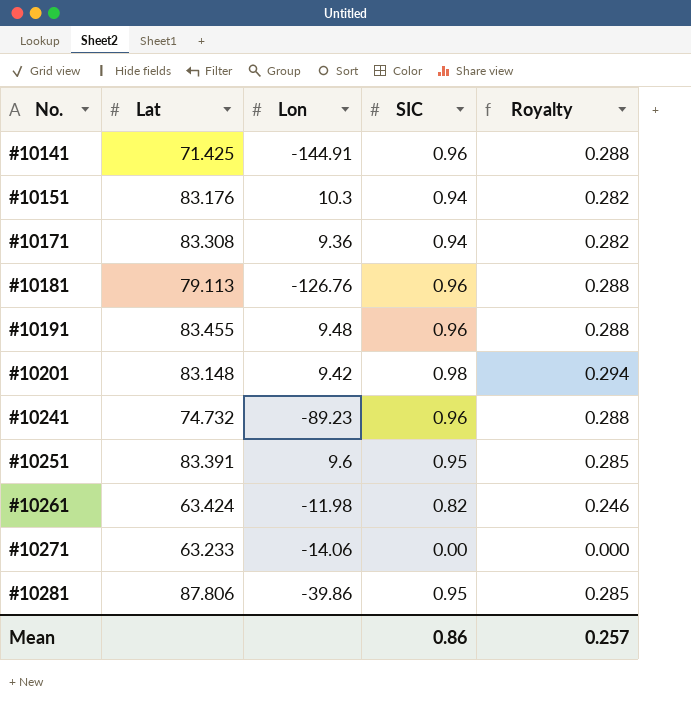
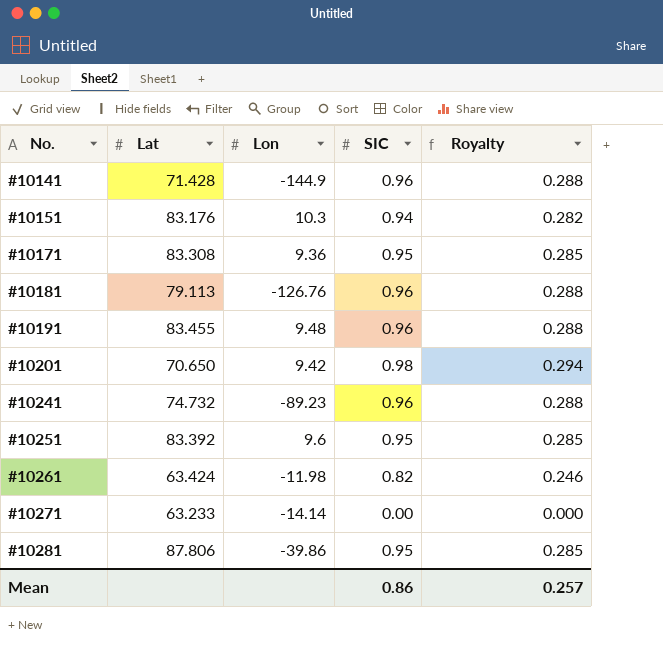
#10141 | Lat: 71.425 -> 71.428
#10141 | Lon: -144.91 -> -144.9
#10171 | SIC: 0.94 -> 0.95
#10171 | Royalty: 0.282 -> 0.285
#10201 | Lat: 83.148 -> 70.650
#10251 | Lat: 83.391 -> 83.392
#10271 | Lon: -14.06 -> -14.14

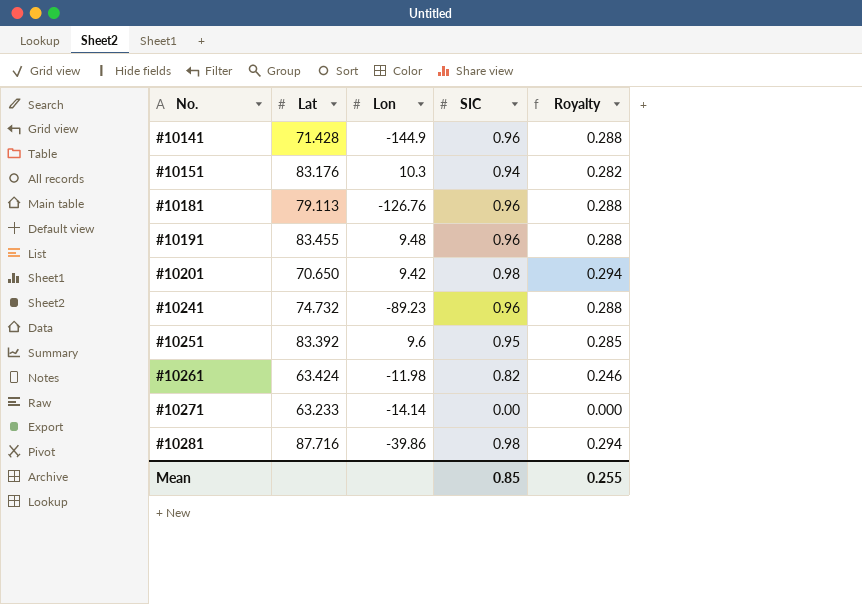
row #10171: 83.308 | 9.36 | 0.95 | 0.285 -> none
#10281 | Lat: 87.806 -> 87.716
#10281 | SIC: 0.95 -> 0.98
#10281 | Royalty: 0.285 -> 0.294
Mean | SIC: 0.86 -> 0.85
Mean | Royalty: 0.257 -> 0.255

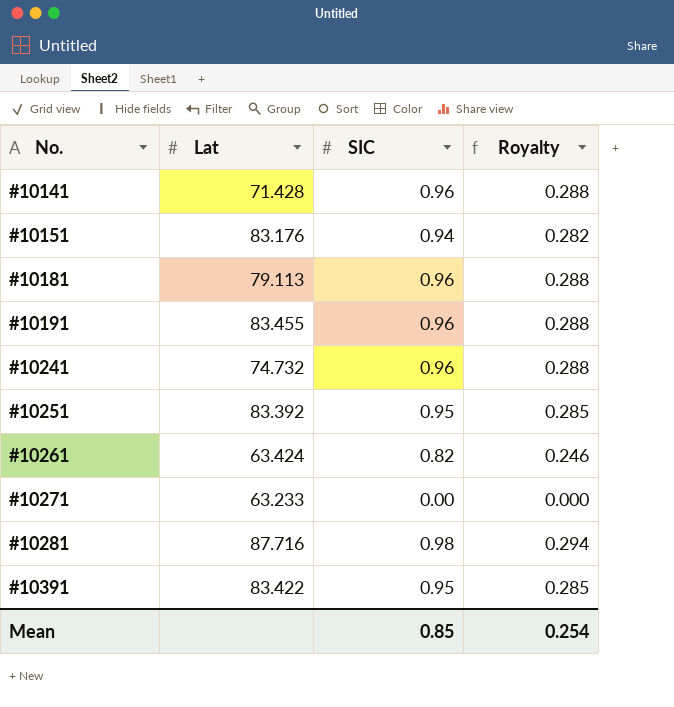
column Lon | position: 3 -> none
row #10201: 70.650 | 9.42 | 0.98 | 0.294 -> none
row #10391: none -> 83.422 | 0.95 | 0.285
Mean | Royalty: 0.255 -> 0.254

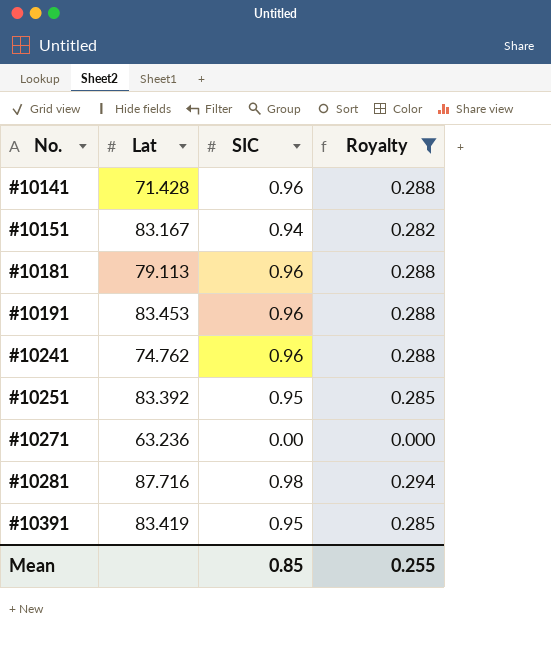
filter: none -> Royalty != 0.246
#10151 | Lat: 83.176 -> 83.167
#10191 | Lat: 83.455 -> 83.453
#10241 | Lat: 74.732 -> 74.762
#10271 | Lat: 63.233 -> 63.236
#10391 | Lat: 83.422 -> 83.419
Mean | Royalty: 0.254 -> 0.255

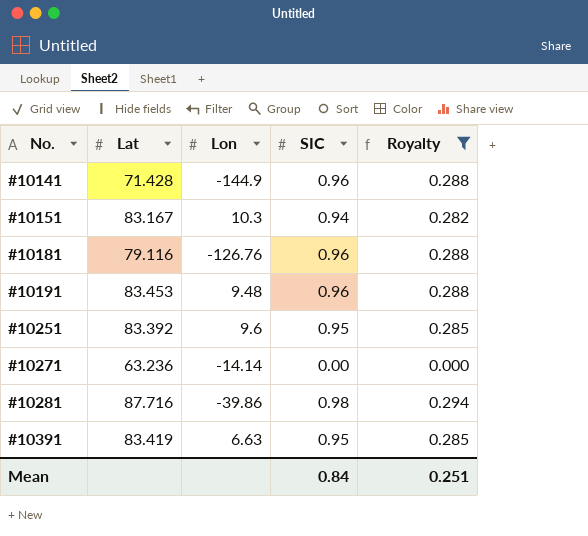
column Lon | position: none -> 3
row #10241: 74.762 | 0.96 | 0.288 -> none
#10181 | Lat: 79.113 -> 79.116
Mean | SIC: 0.85 -> 0.84
Mean | Royalty: 0.255 -> 0.251

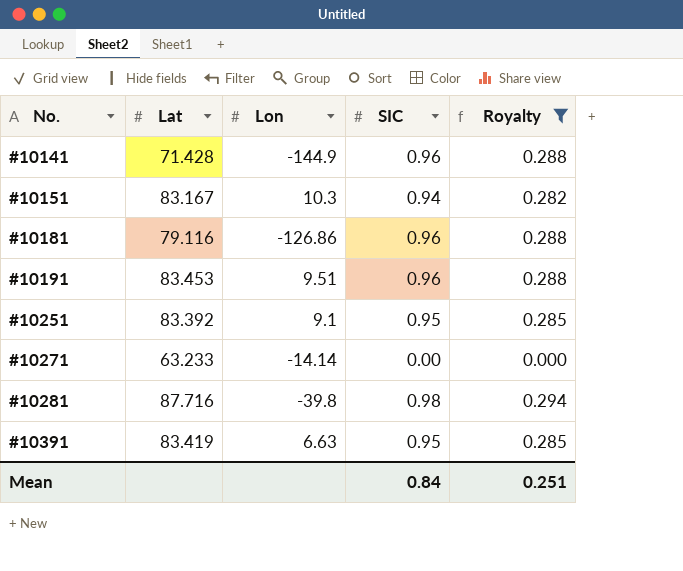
#10181 | Lon: -126.76 -> -126.86
#10191 | Lon: 9.48 -> 9.51
#10251 | Lon: 9.6 -> 9.1
#10271 | Lat: 63.236 -> 63.233
#10281 | Lon: -39.86 -> -39.8

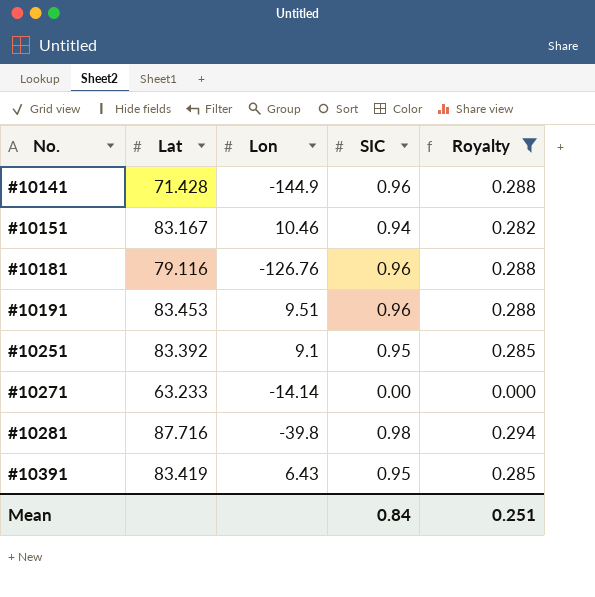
#10151 | Lon: 10.3 -> 10.46
#10181 | Lon: -126.86 -> -126.76
#10391 | Lon: 6.63 -> 6.43

